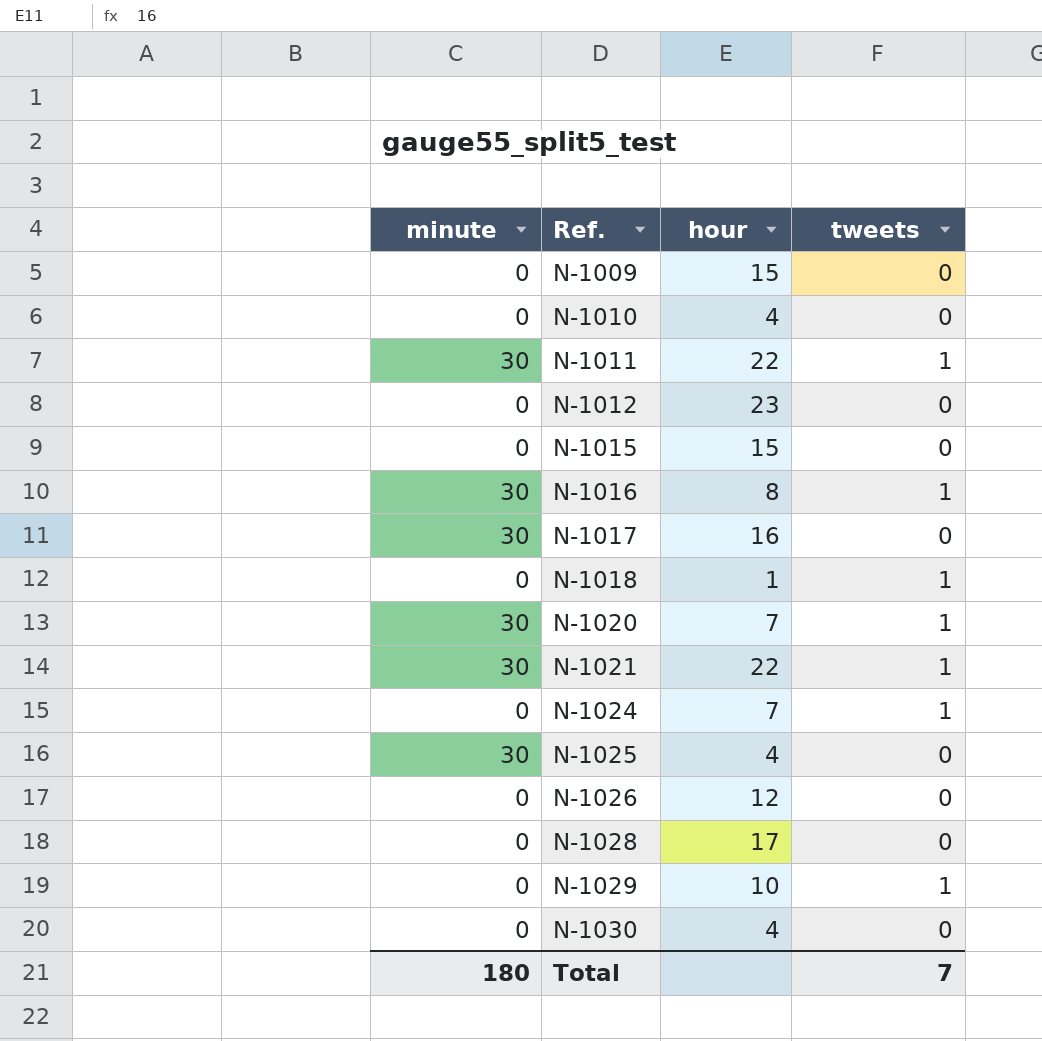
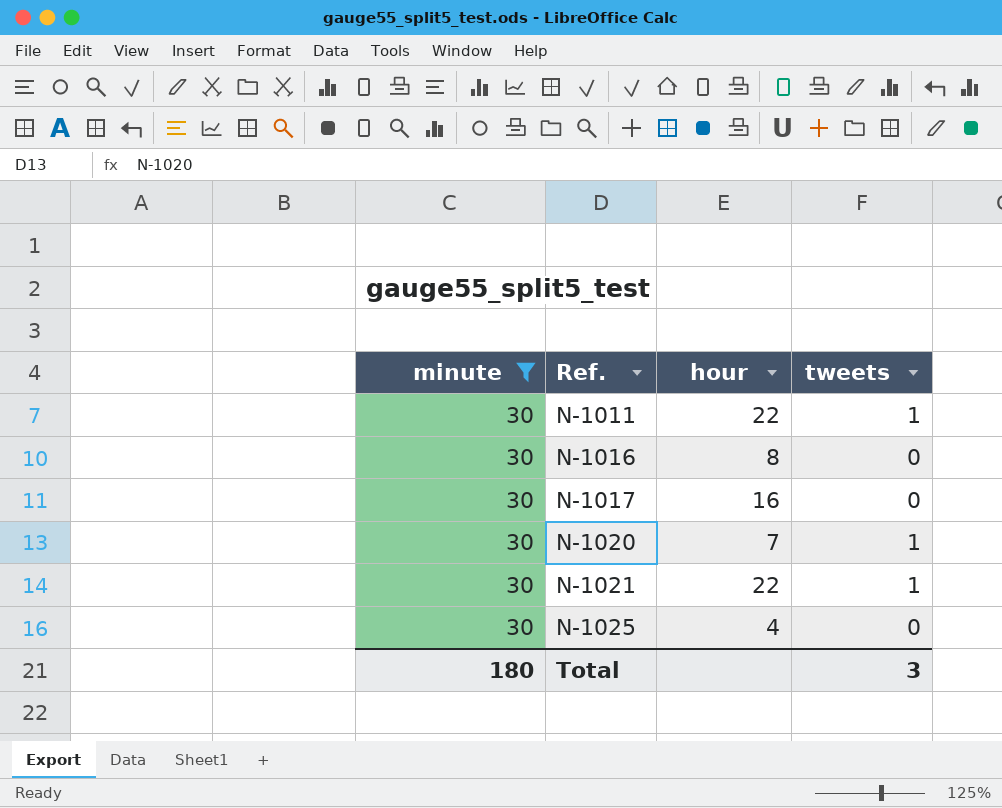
filter: none -> minute = 30
N-1016 | tweets: 1 -> 0
Total | tweets: 7 -> 3

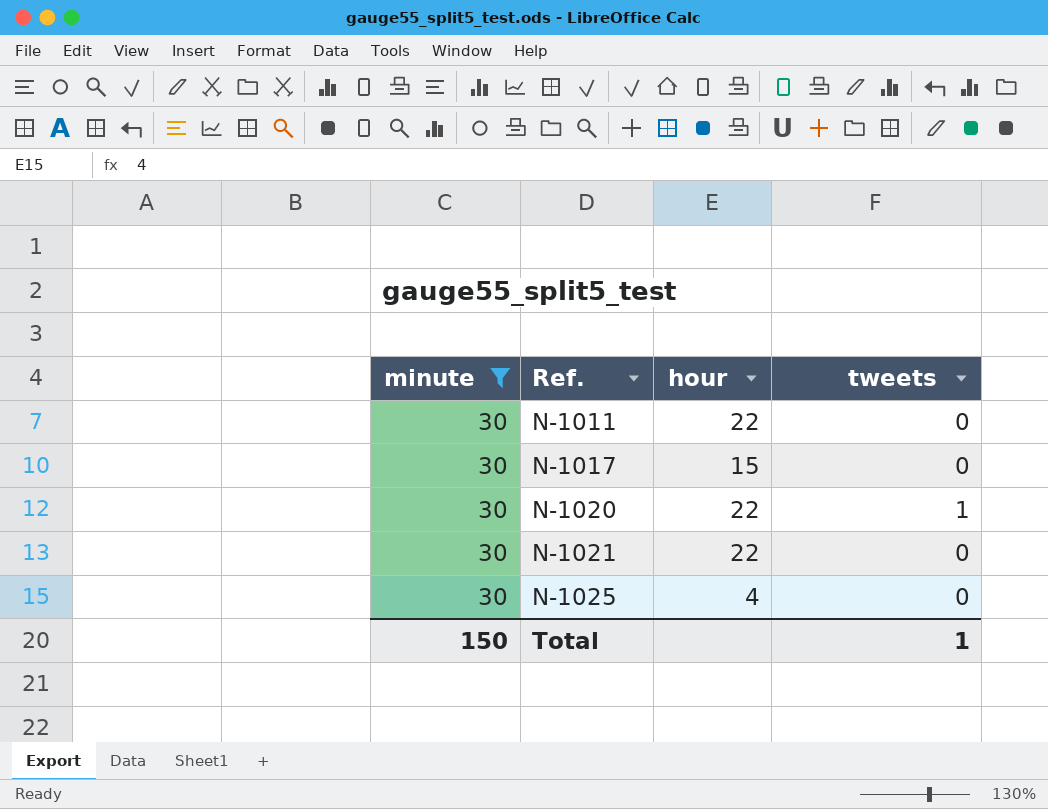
row N-1016: 30 | 8 | 0 -> none
N-1011 | tweets: 1 -> 0
N-1017 | hour: 16 -> 15
N-1020 | hour: 7 -> 22
N-1021 | tweets: 1 -> 0
Total | minute: 180 -> 150
Total | tweets: 3 -> 1

